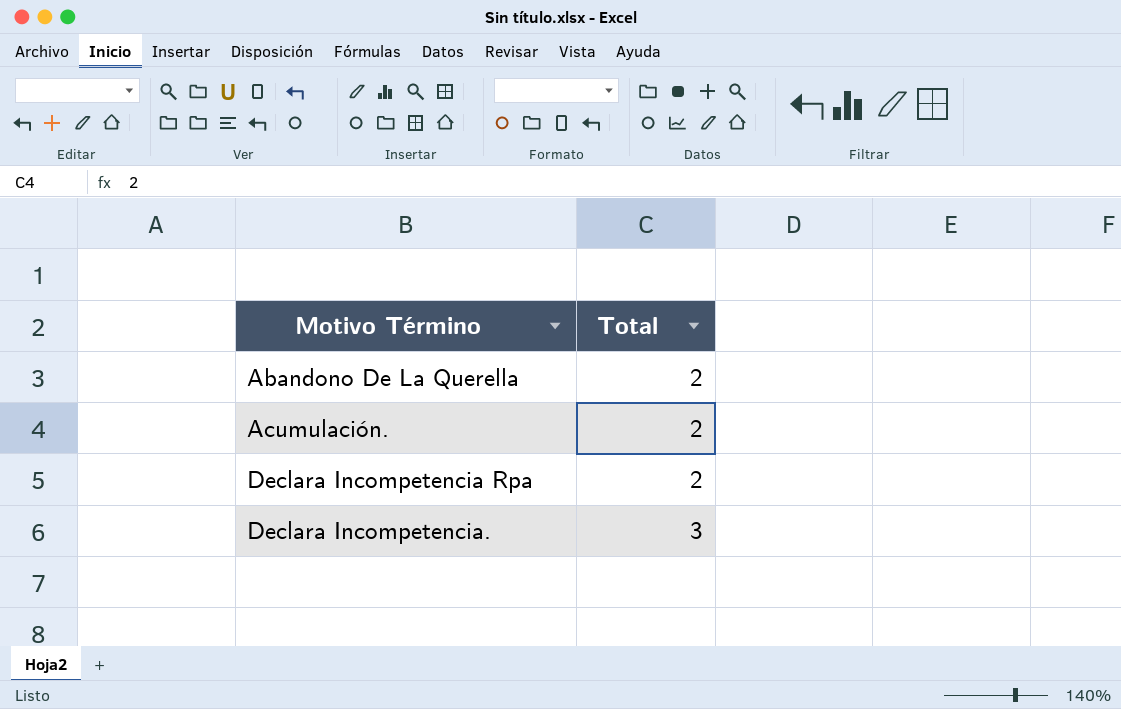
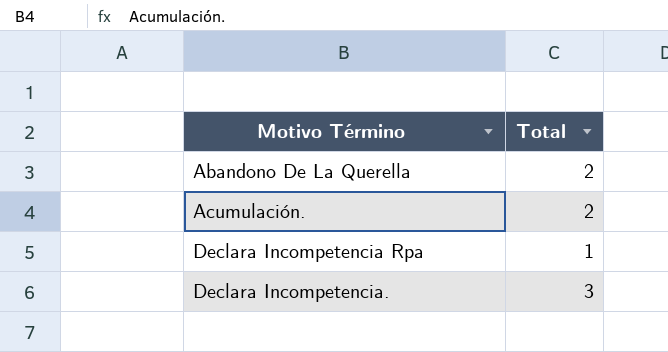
Declara Incompetencia Rpa | Total: 2 -> 1

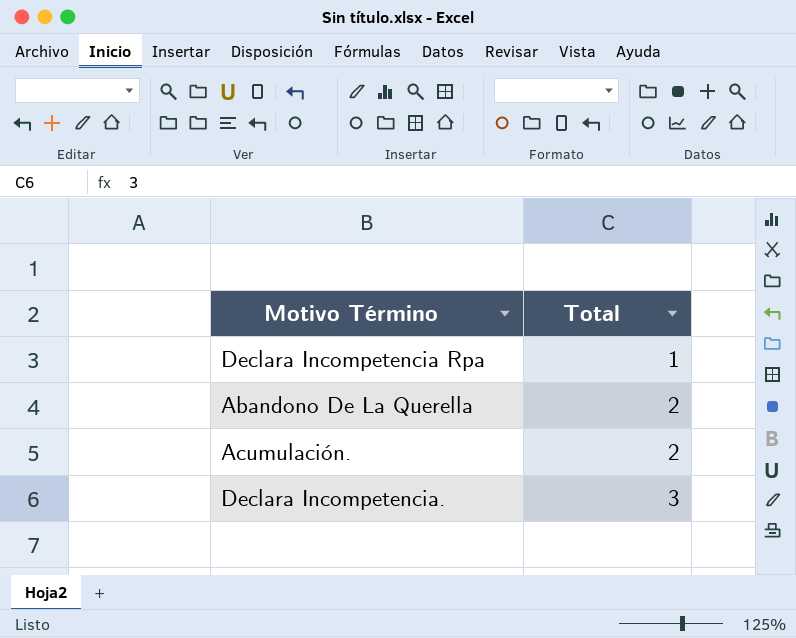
row order: Motivo Término ascending -> Total ascending

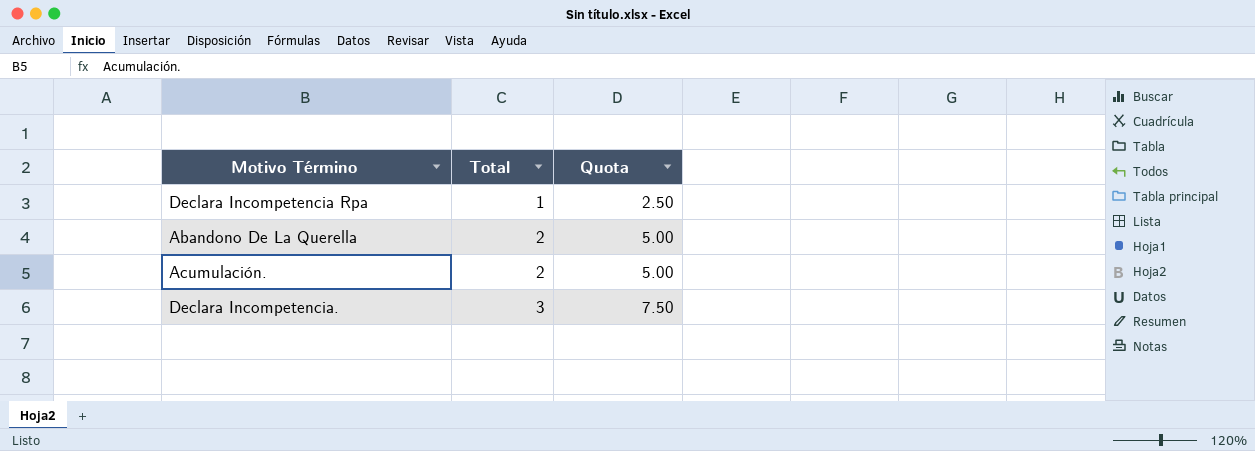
column Quota | formula: none -> [Total] * 2.5

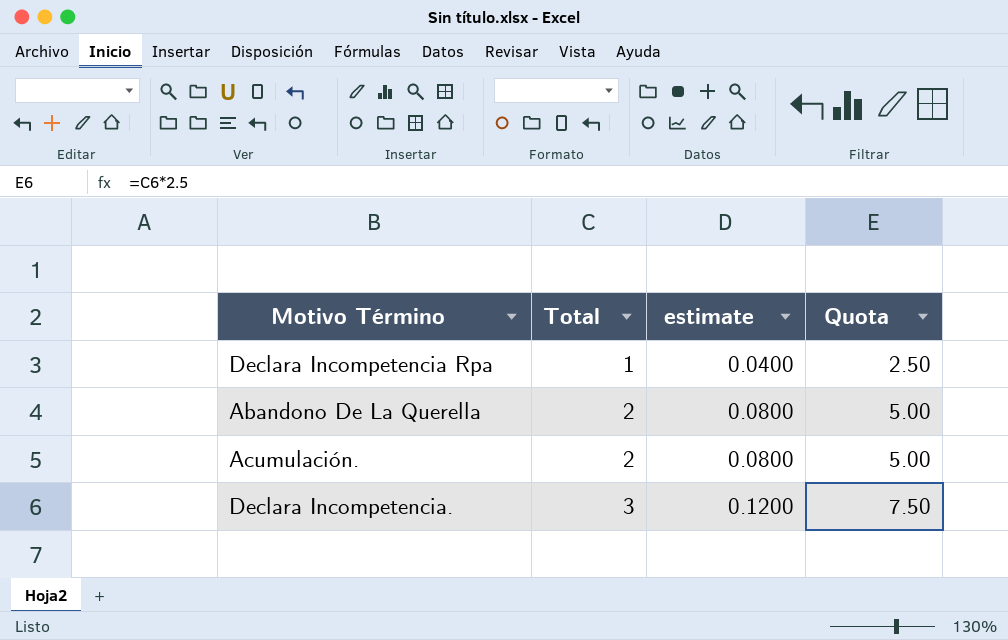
column estimate | formula: none -> [Total] * 0.04

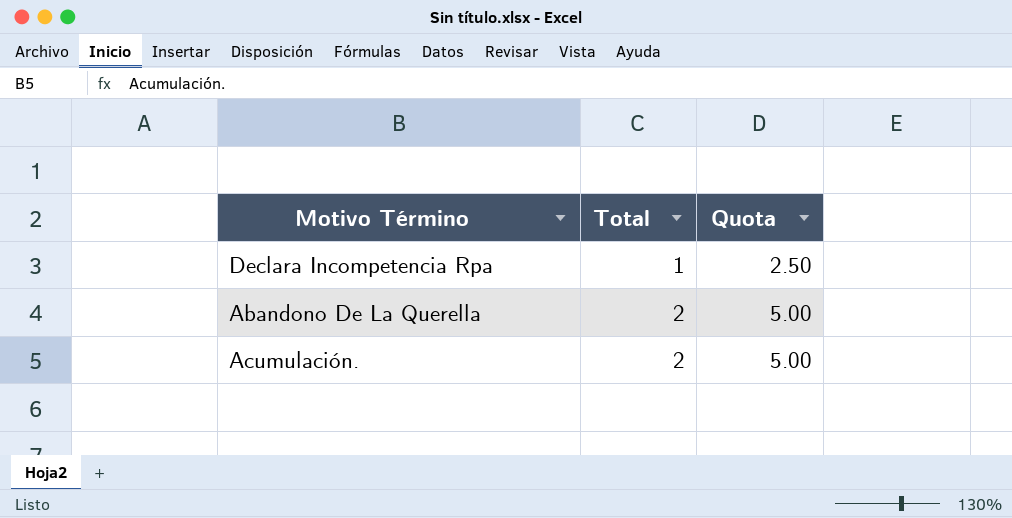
column estimate | formula: [Total] * 0.04 -> none
row Declara Incompetencia.: 3 | 0.1200 | 7.50 -> none

